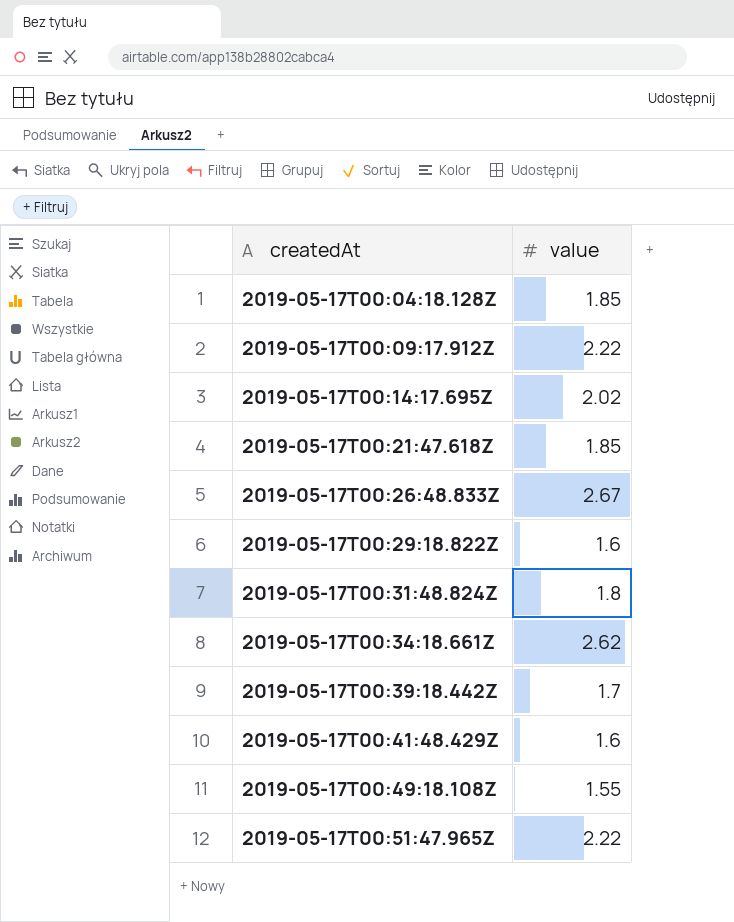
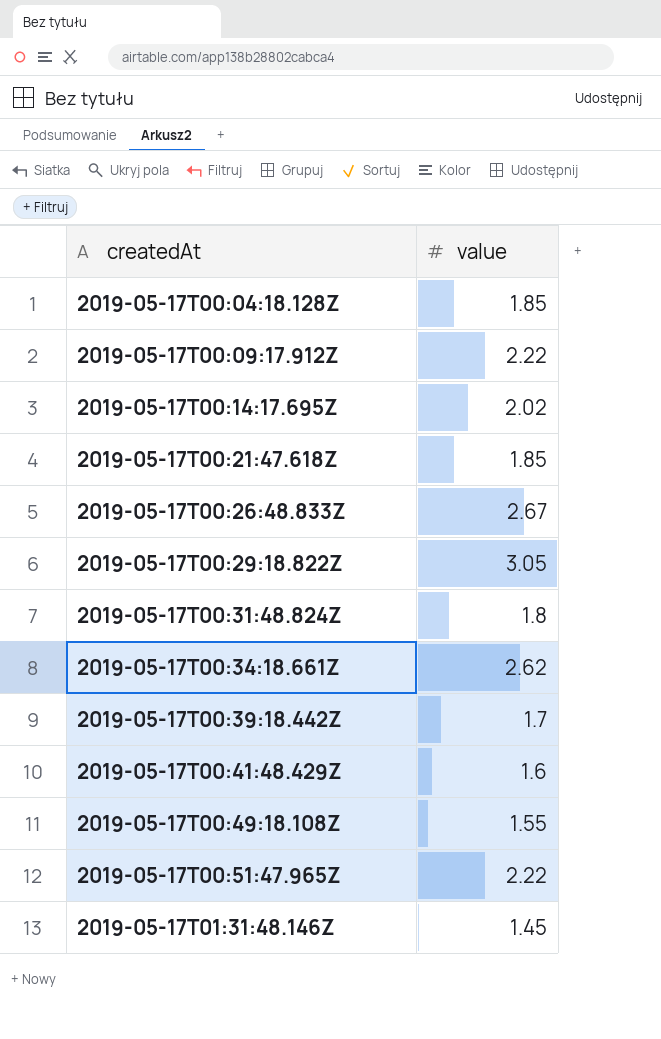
2019-05-17T00:29:18.822Z | value: 1.6 -> 3.05
row 2019-05-17T01:31:48.146Z: none -> 1.45

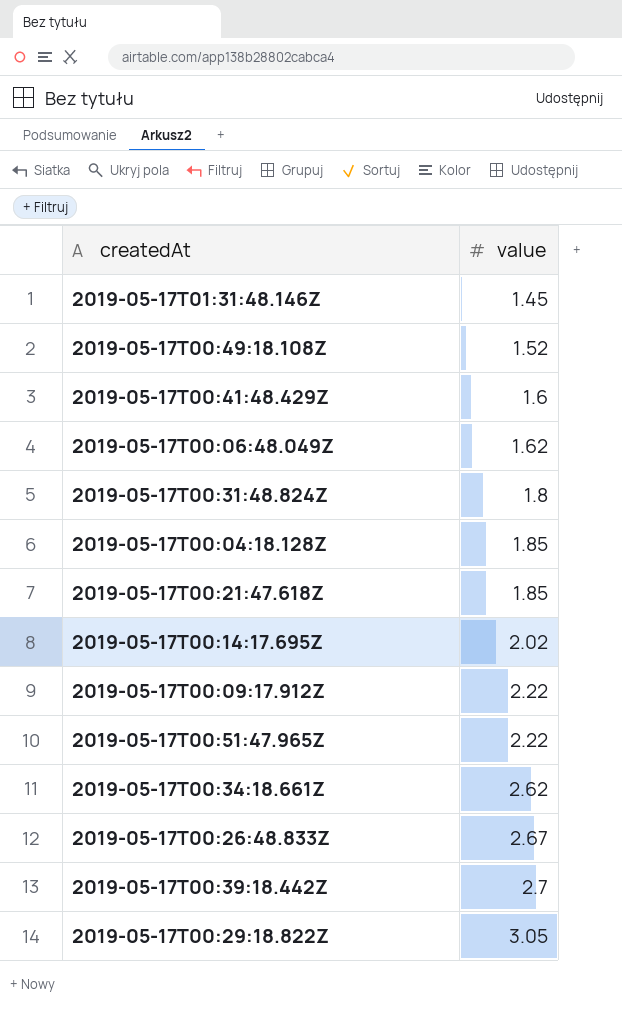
row order: createdAt ascending -> value ascending
2019-05-17T00:49:18.108Z | value: 1.55 -> 1.52
row 2019-05-17T00:06:48.049Z: none -> 1.62
2019-05-17T00:39:18.442Z | value: 1.7 -> 2.7

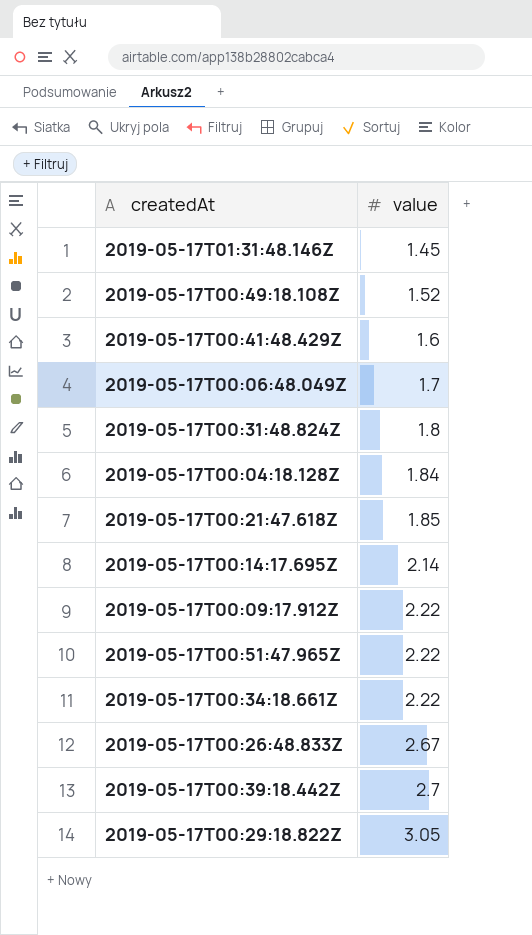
2019-05-17T00:06:48.049Z | value: 1.62 -> 1.7
2019-05-17T00:04:18.128Z | value: 1.85 -> 1.84
2019-05-17T00:14:17.695Z | value: 2.02 -> 2.14
2019-05-17T00:34:18.661Z | value: 2.62 -> 2.22

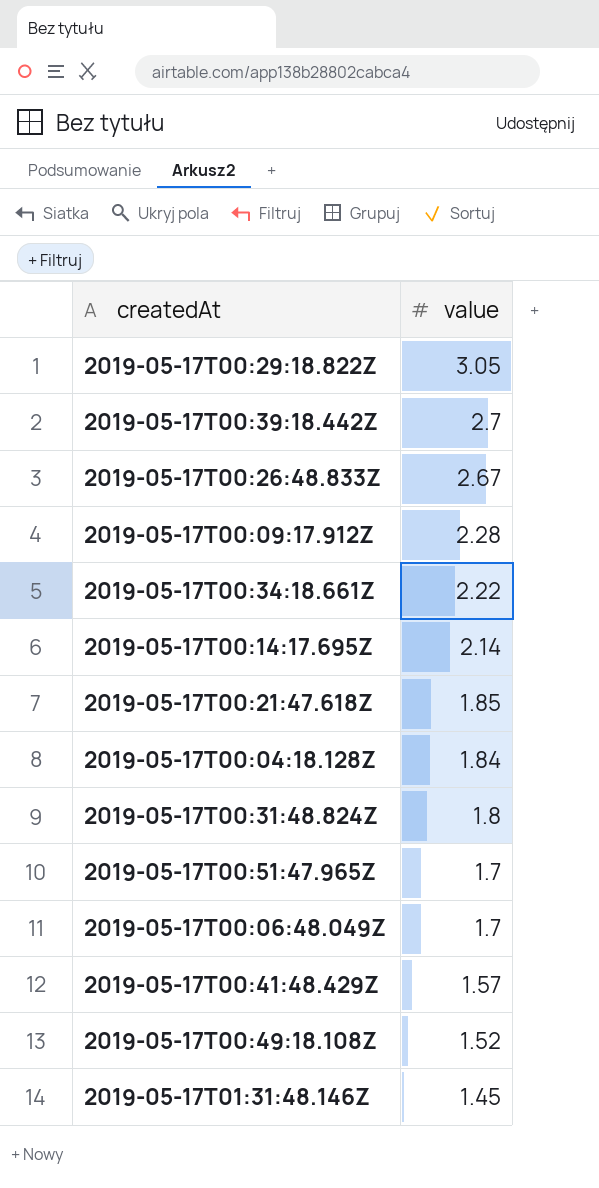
row order: value ascending -> value descending
2019-05-17T00:09:17.912Z | value: 2.22 -> 2.28
2019-05-17T00:51:47.965Z | value: 2.22 -> 1.7
2019-05-17T00:41:48.429Z | value: 1.6 -> 1.57

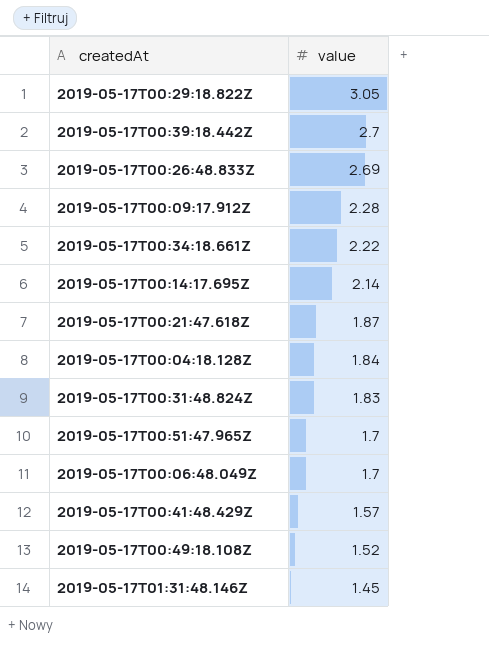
2019-05-17T00:26:48.833Z | value: 2.67 -> 2.69
2019-05-17T00:21:47.618Z | value: 1.85 -> 1.87
2019-05-17T00:31:48.824Z | value: 1.8 -> 1.83

